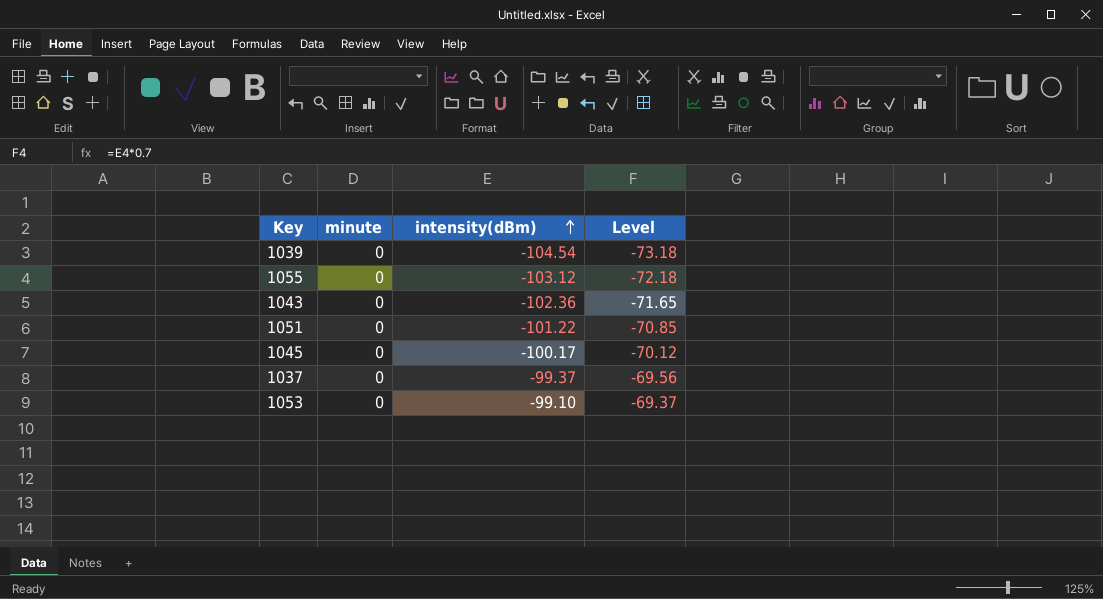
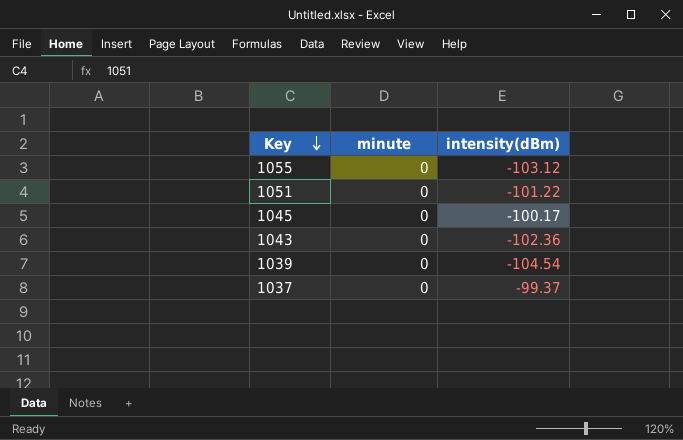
row order: intensity(dBm) ascending -> Key descending
column Level | formula: [intensity(dBm)] * 0.7 -> none
row 1053: 0 | -99.10 | -69.37 -> none

